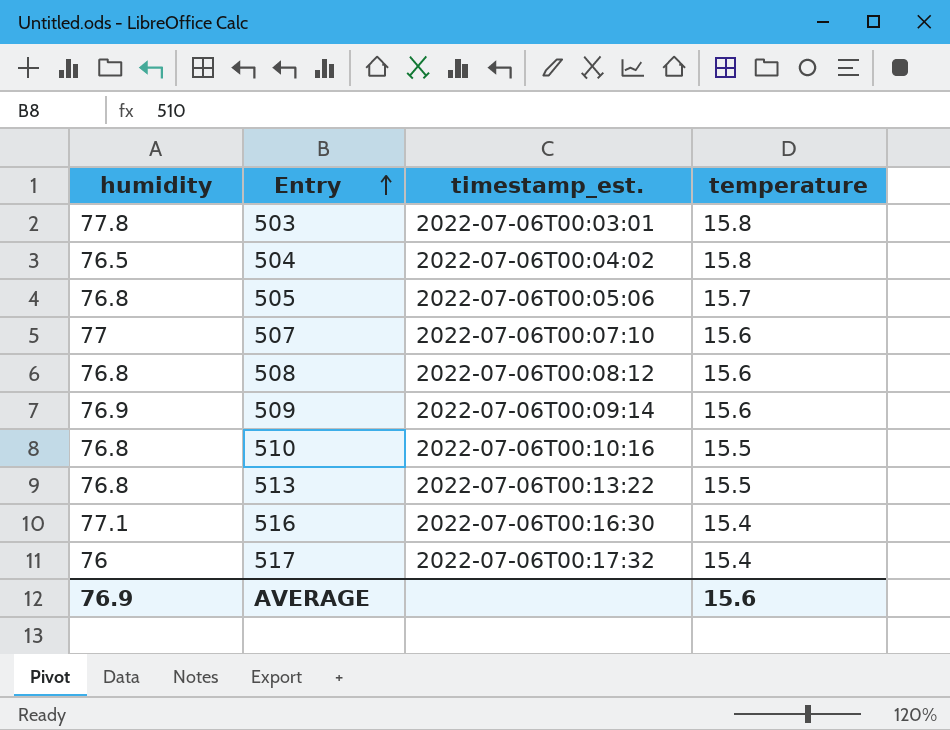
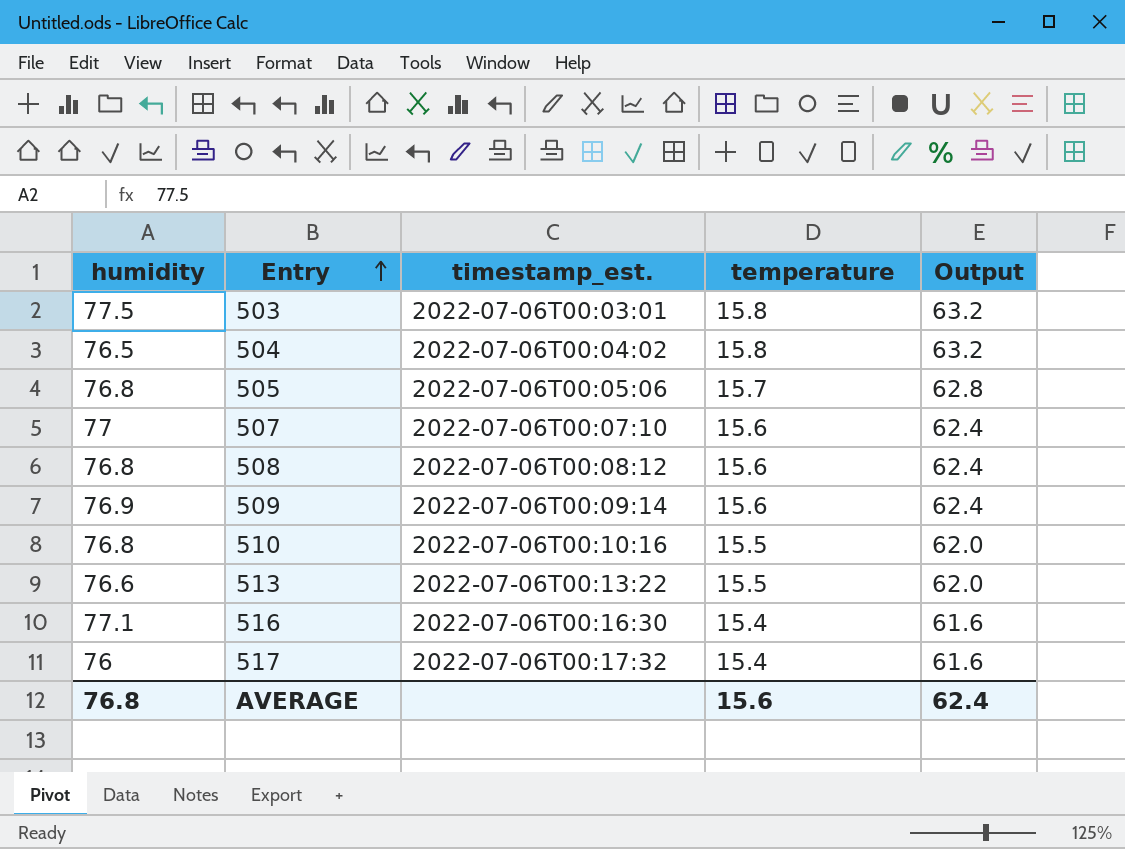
column Output | formula: none -> [temperature] * 4
503 | humidity: 77.8 -> 77.5
513 | humidity: 76.8 -> 76.6
AVERAGE | humidity: 76.9 -> 76.8

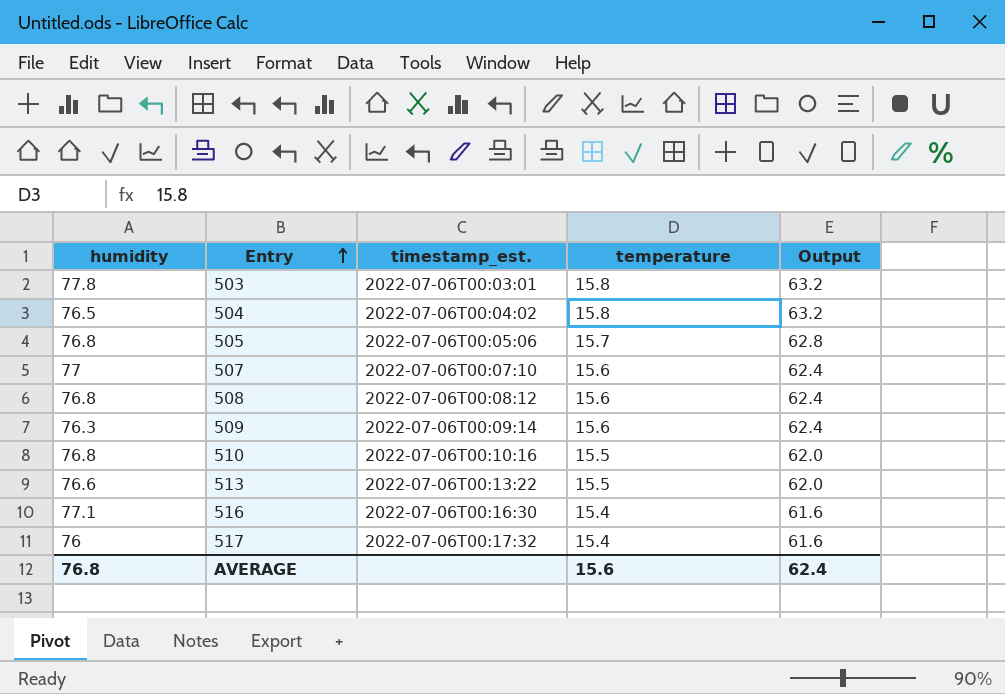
503 | humidity: 77.5 -> 77.8
509 | humidity: 76.9 -> 76.3

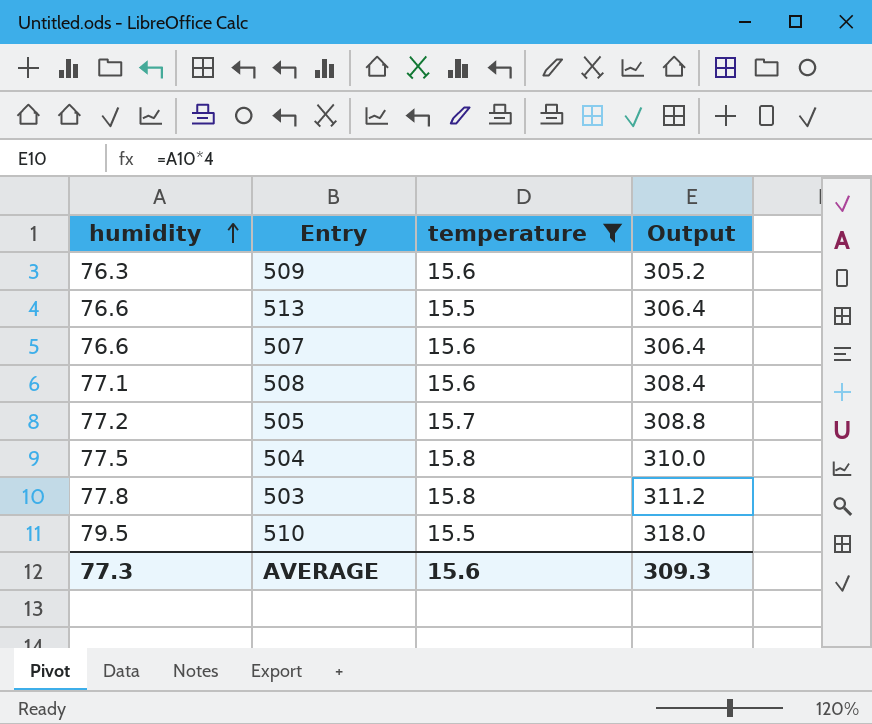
filter: none -> temperature != 15.4
row order: Entry ascending -> humidity ascending
column timestamp_est. | position: 3 -> none
column Output | formula: [temperature] * 4 -> [humidity] * 4
507 | humidity: 77 -> 76.6
508 | humidity: 76.8 -> 77.1
505 | humidity: 76.8 -> 77.2
504 | humidity: 76.5 -> 77.5
510 | humidity: 76.8 -> 79.5
AVERAGE | humidity: 76.8 -> 77.3
AVERAGE | Output: 62.4 -> 309.3

